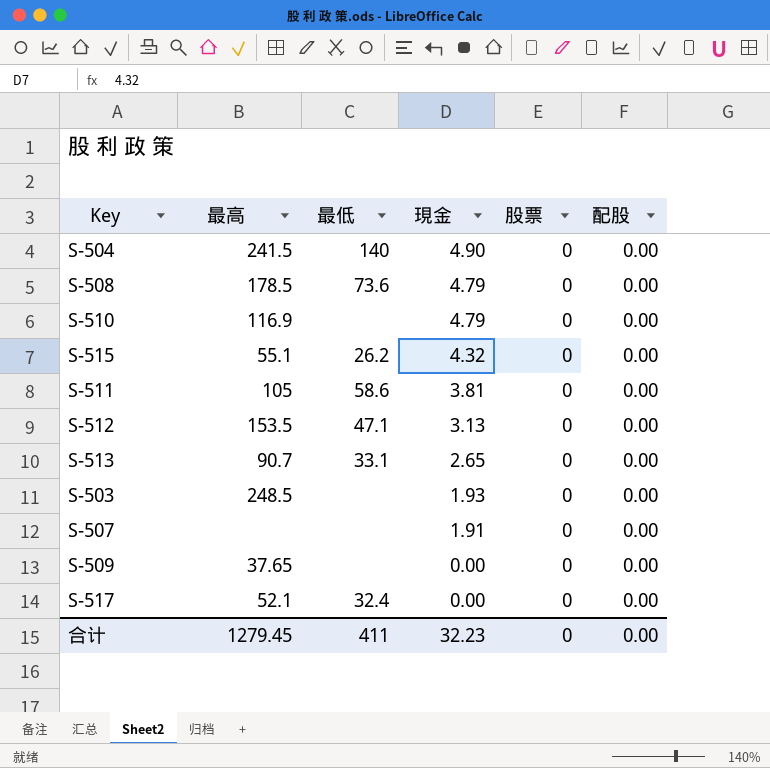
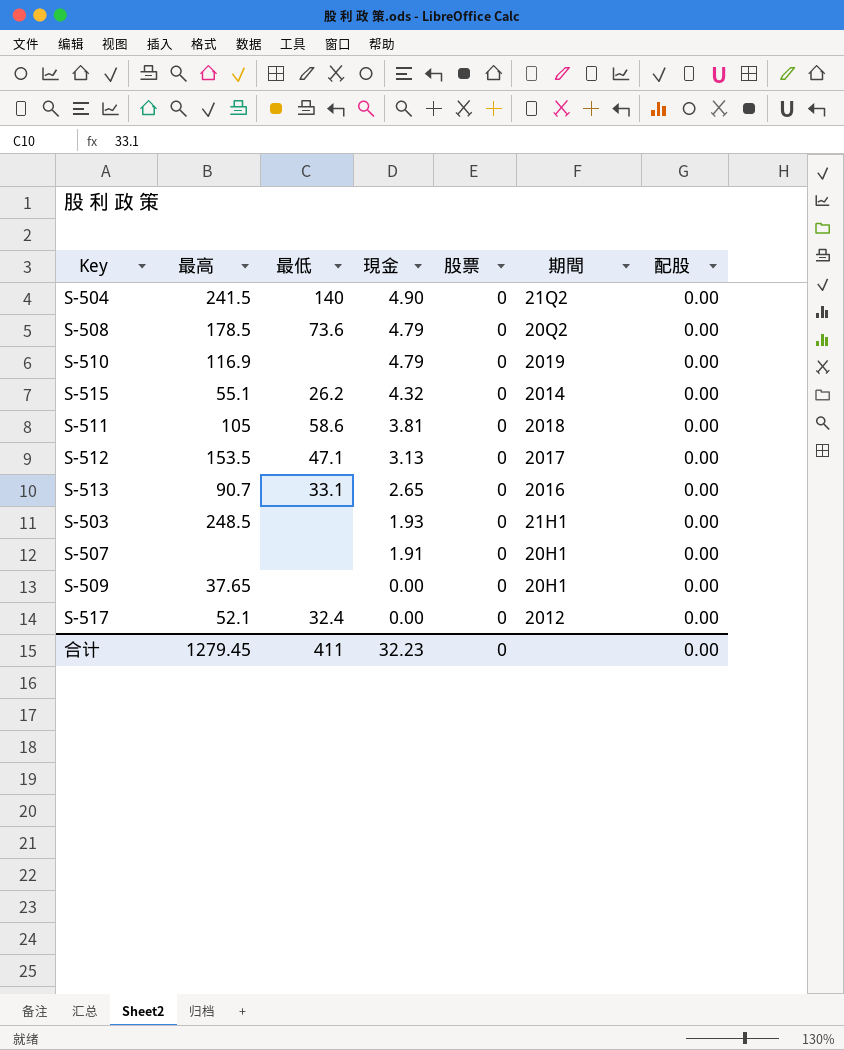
column 期間 | position: none -> 6

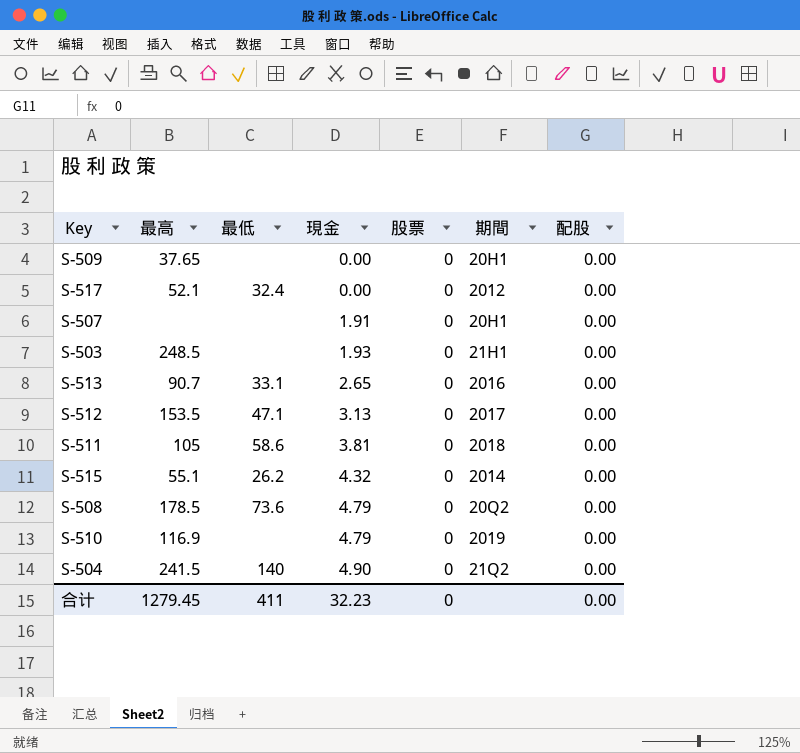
row order: 現金 descending -> 現金 ascending

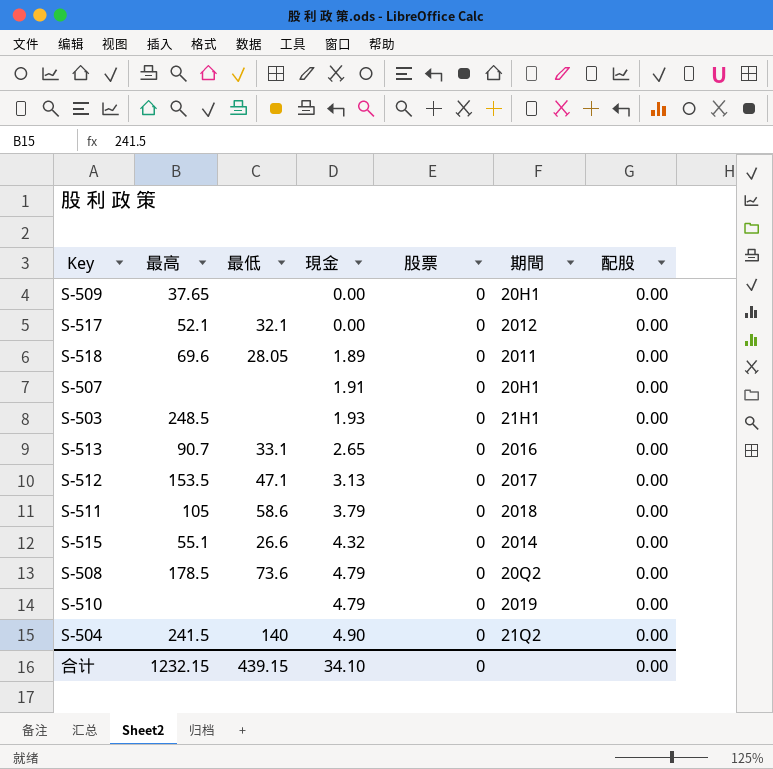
S-517 | 最低: 32.4 -> 32.1
row S-518: none -> 69.6 | 28.05 | 1.89 | 0 | 2011 | 0.00
S-511 | 現金: 3.81 -> 3.79
S-515 | 最低: 26.2 -> 26.6
S-510 | 最高: 116.9 -> none
合计 | 最高: 1279.45 -> 1232.15
合计 | 最低: 411 -> 439.15
合计 | 現金: 32.23 -> 34.10

